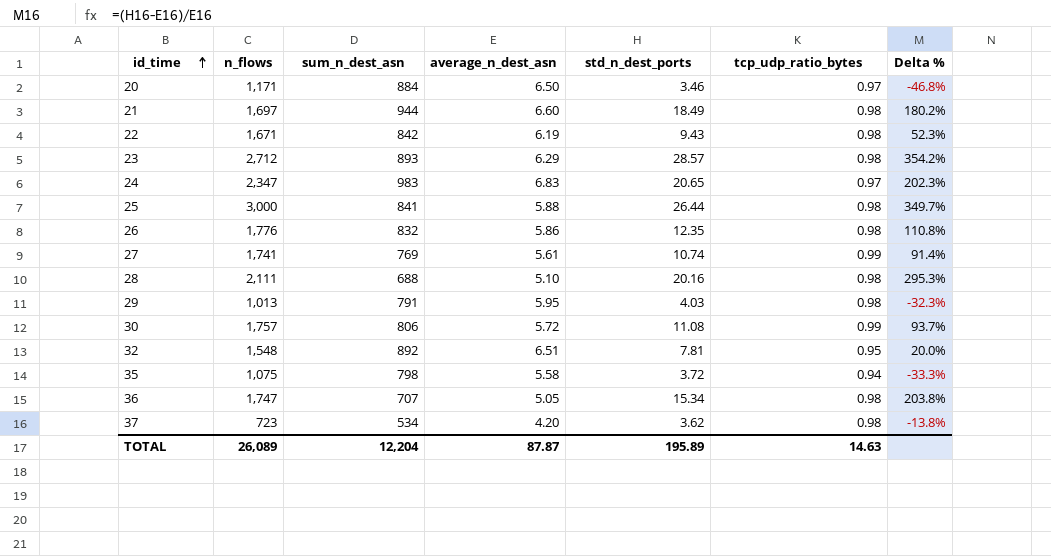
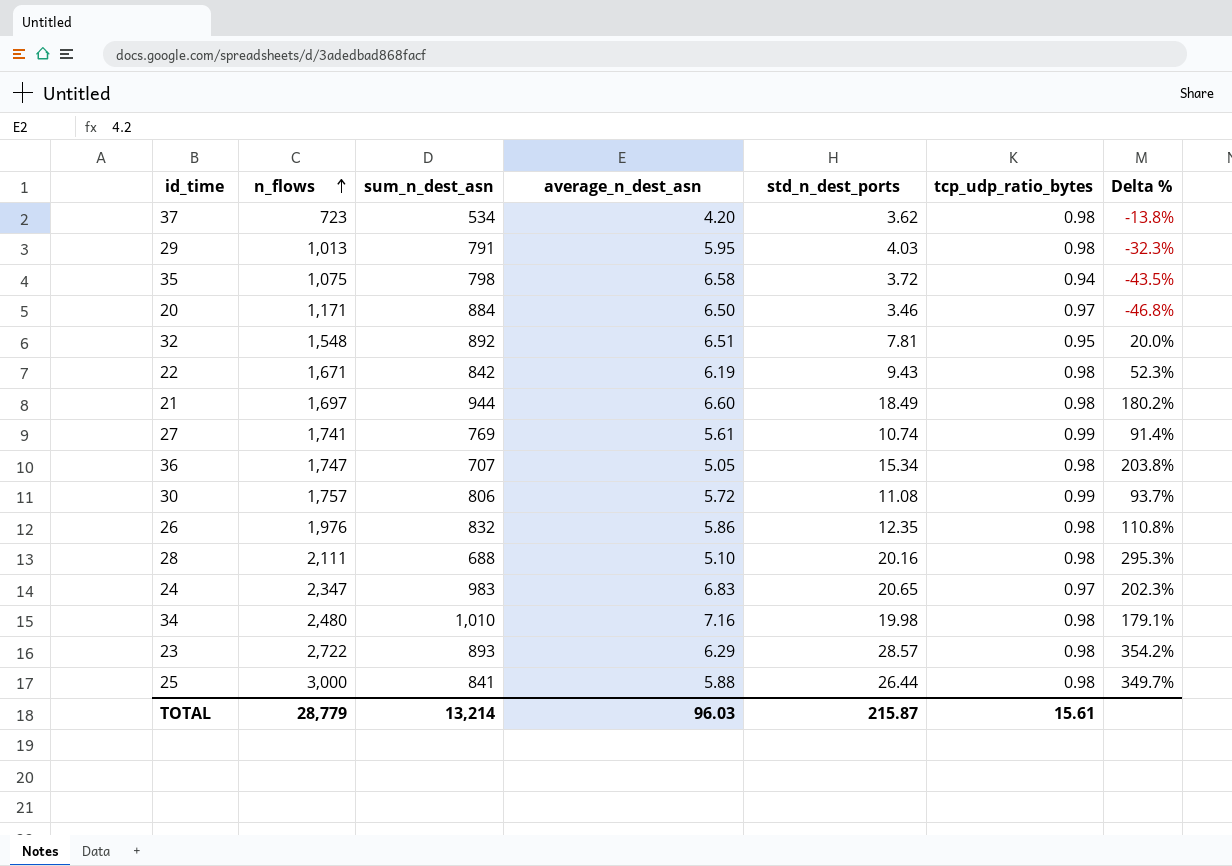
row order: id_time ascending -> n_flows ascending
35 | average_n_dest_asn: 5.58 -> 6.58
35 | Delta %: -33.3% -> -43.5%
26 | n_flows: 1,776 -> 1,976
row 34: none -> 2,480 | 1,010 | 7.16 | 19.98 | 0.98 | 179.1%
23 | n_flows: 2,712 -> 2,722
TOTAL | n_flows: 26,089 -> 28,779
TOTAL | sum_n_dest_asn: 12,204 -> 13,214
TOTAL | average_n_dest_asn: 87.87 -> 96.03
TOTAL | std_n_dest_ports: 195.89 -> 215.87
TOTAL | tcp_udp_ratio_bytes: 14.63 -> 15.61

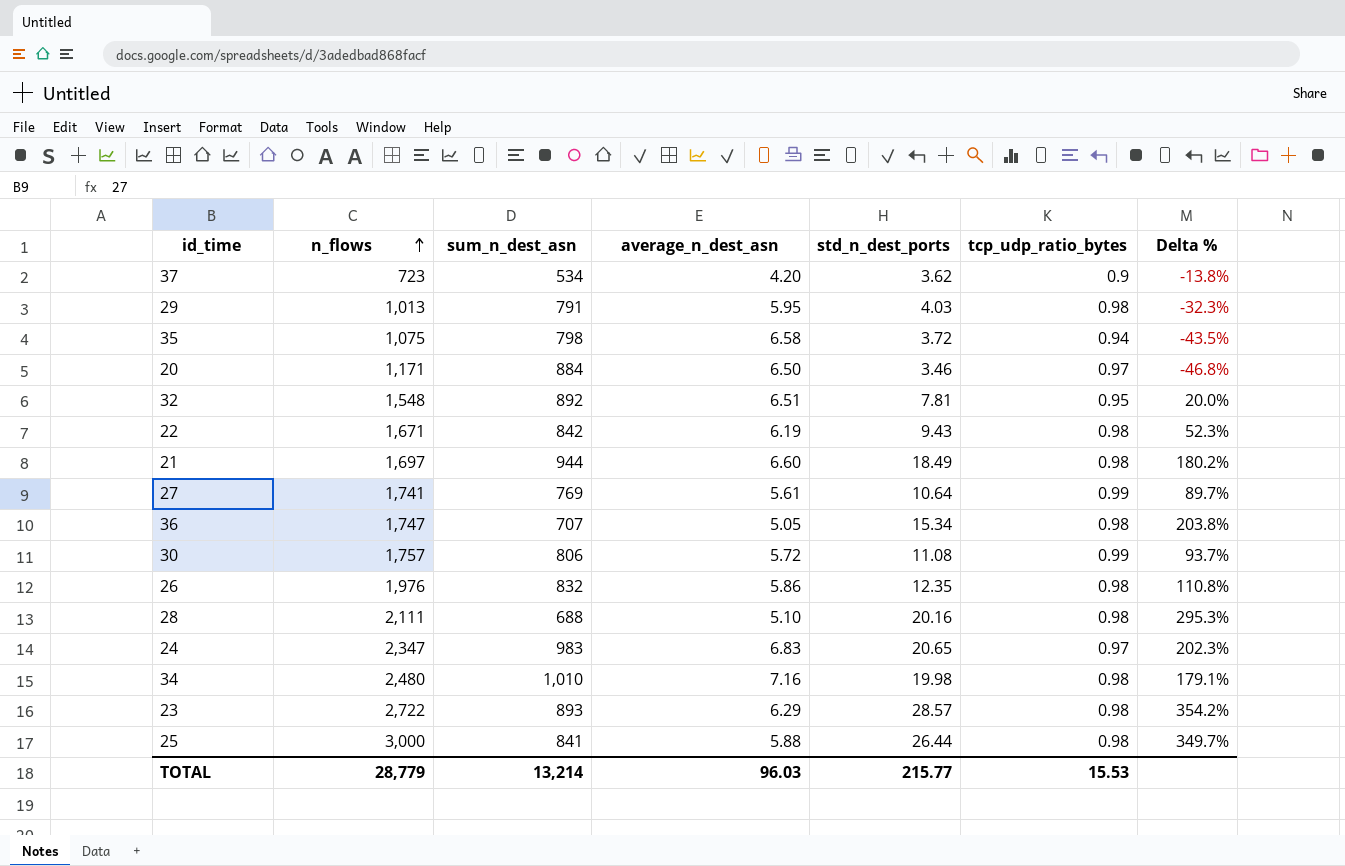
37 | tcp_udp_ratio_bytes: 0.98 -> 0.9
27 | std_n_dest_ports: 10.74 -> 10.64
27 | Delta %: 91.4% -> 89.7%
TOTAL | std_n_dest_ports: 215.87 -> 215.77
TOTAL | tcp_udp_ratio_bytes: 15.61 -> 15.53

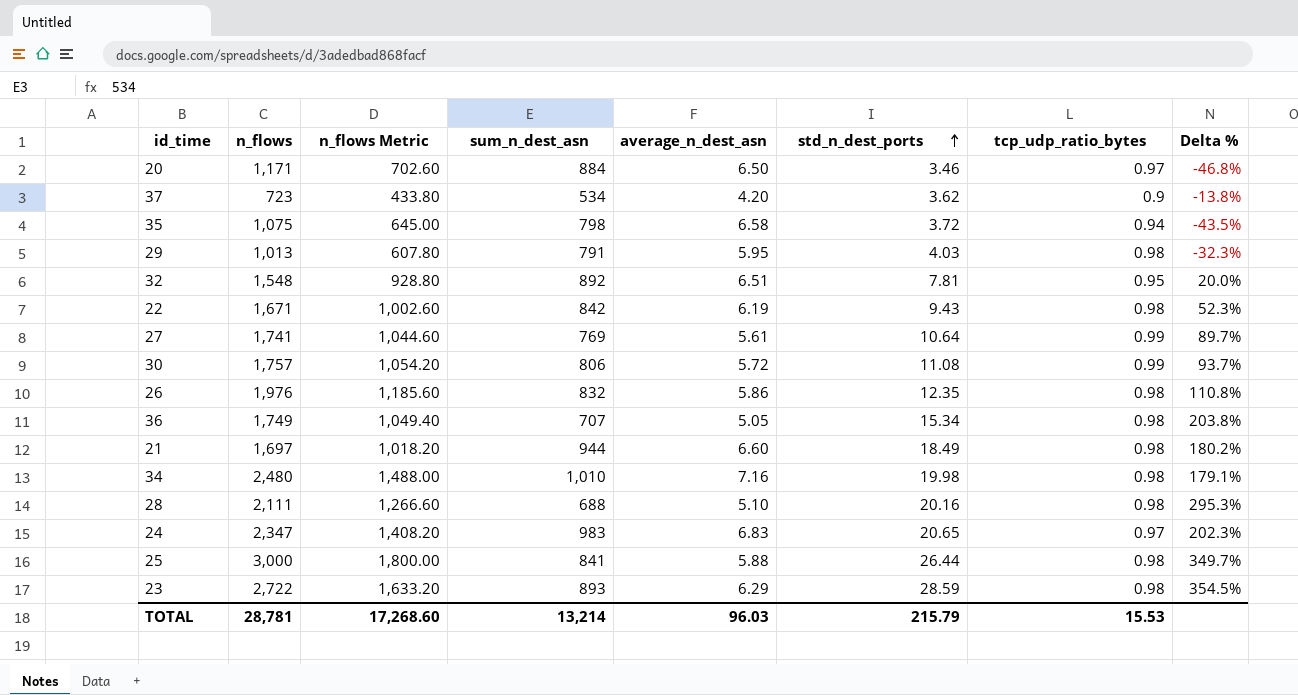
row order: n_flows ascending -> std_n_dest_ports ascending
column n_flows Metric | formula: none -> [n_flows] * 0.6
36 | n_flows: 1,747 -> 1,749
23 | std_n_dest_ports: 28.57 -> 28.59
23 | Delta %: 354.2% -> 354.5%
TOTAL | n_flows: 28,779 -> 28,781
TOTAL | std_n_dest_ports: 215.77 -> 215.79

